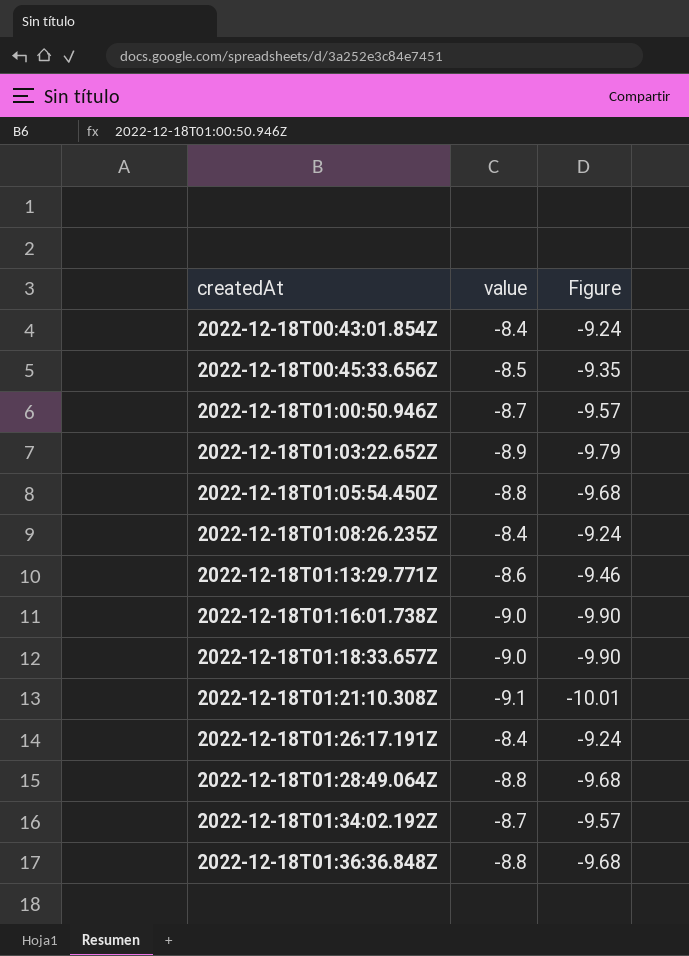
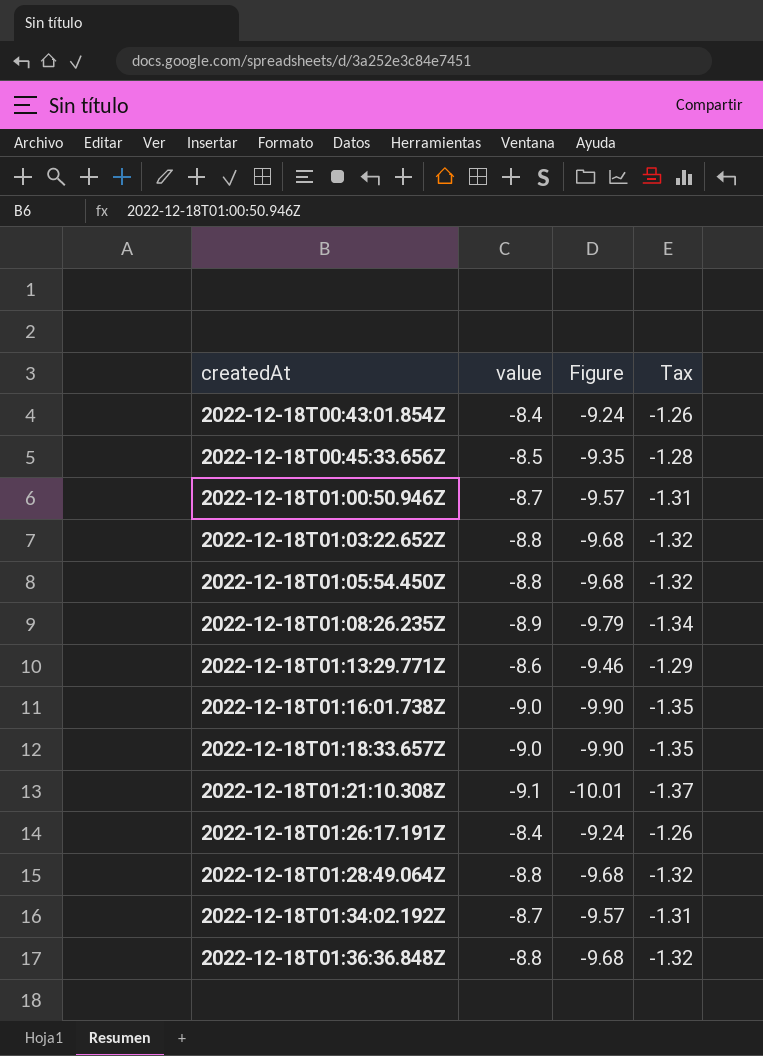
column Tax | formula: none -> [value] * 0.15
2022-12-18T01:03:22.652Z | value: -8.9 -> -8.8
2022-12-18T01:03:22.652Z | Figure: -9.79 -> -9.68
2022-12-18T01:08:26.235Z | value: -8.4 -> -8.9
2022-12-18T01:08:26.235Z | Figure: -9.24 -> -9.79

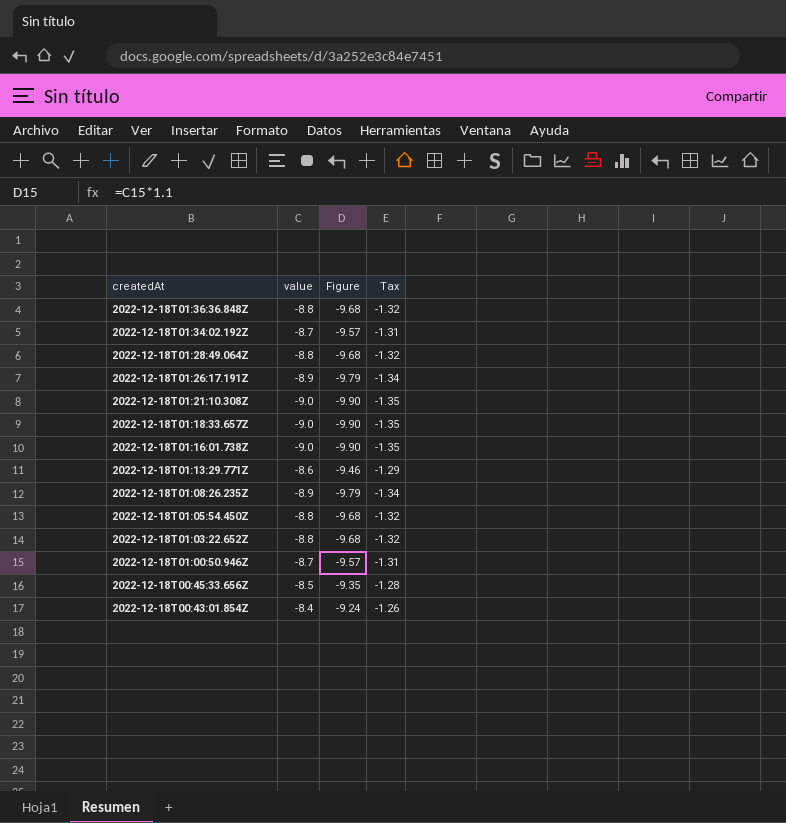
row order: createdAt ascending -> createdAt descending
2022-12-18T01:26:17.191Z | value: -8.4 -> -8.9
2022-12-18T01:26:17.191Z | Figure: -9.24 -> -9.79
2022-12-18T01:26:17.191Z | Tax: -1.26 -> -1.34
2022-12-18T01:21:10.308Z | value: -9.1 -> -9.0
2022-12-18T01:21:10.308Z | Figure: -10.01 -> -9.90
2022-12-18T01:21:10.308Z | Tax: -1.37 -> -1.35

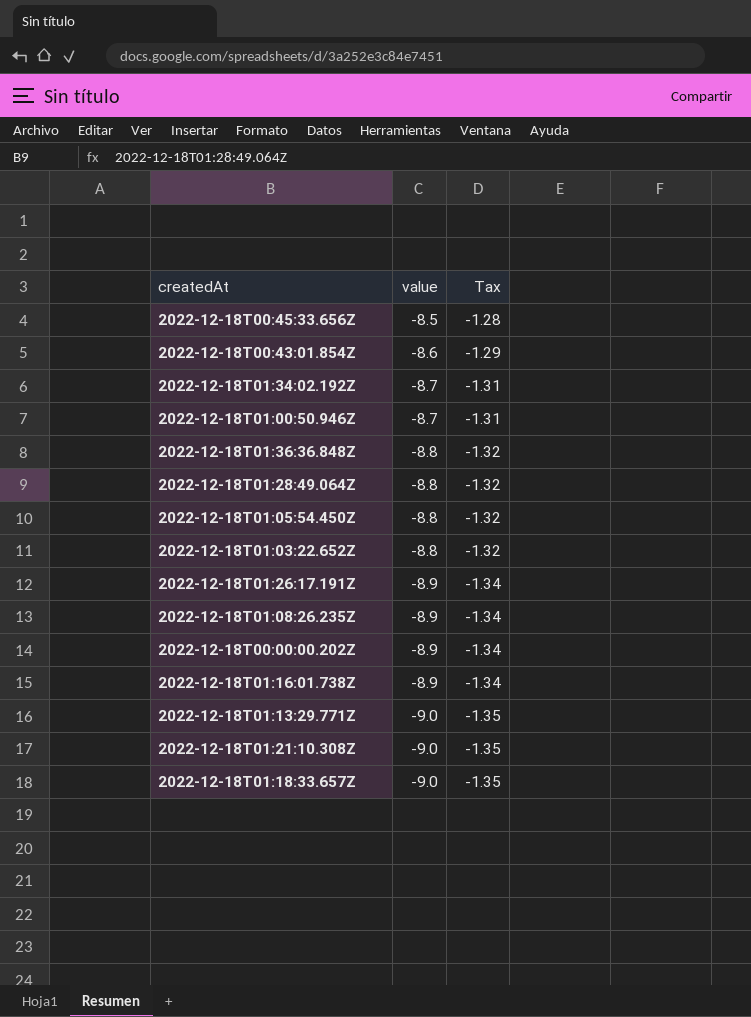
row order: createdAt descending -> value descending
column Figure | formula: [value] * 1.1 -> none
2022-12-18T00:43:01.854Z | value: -8.4 -> -8.6
2022-12-18T00:43:01.854Z | Tax: -1.26 -> -1.29
row 2022-12-18T00:00:00.202Z: none -> -8.9 | -1.34
2022-12-18T01:16:01.738Z | value: -9.0 -> -8.9
2022-12-18T01:16:01.738Z | Tax: -1.35 -> -1.34
2022-12-18T01:13:29.771Z | value: -8.6 -> -9.0
2022-12-18T01:13:29.771Z | Tax: -1.29 -> -1.35

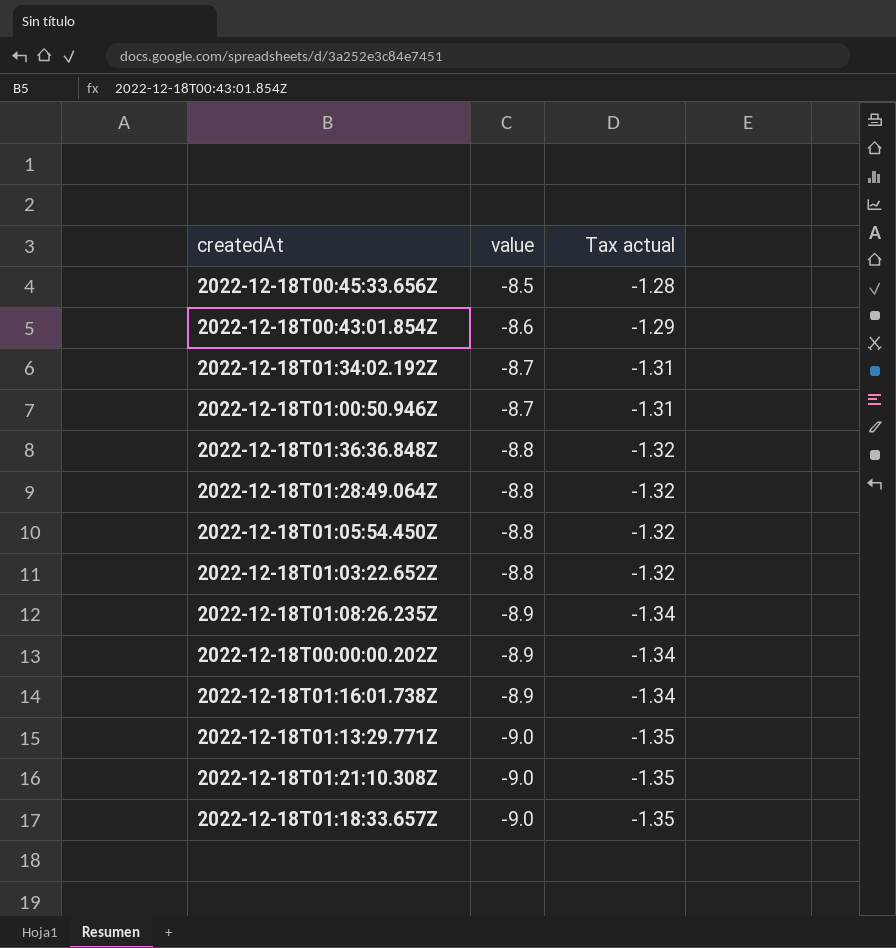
column name: Tax -> Tax actual
row 2022-12-18T01:26:17.191Z: -8.9 | -1.34 -> none

